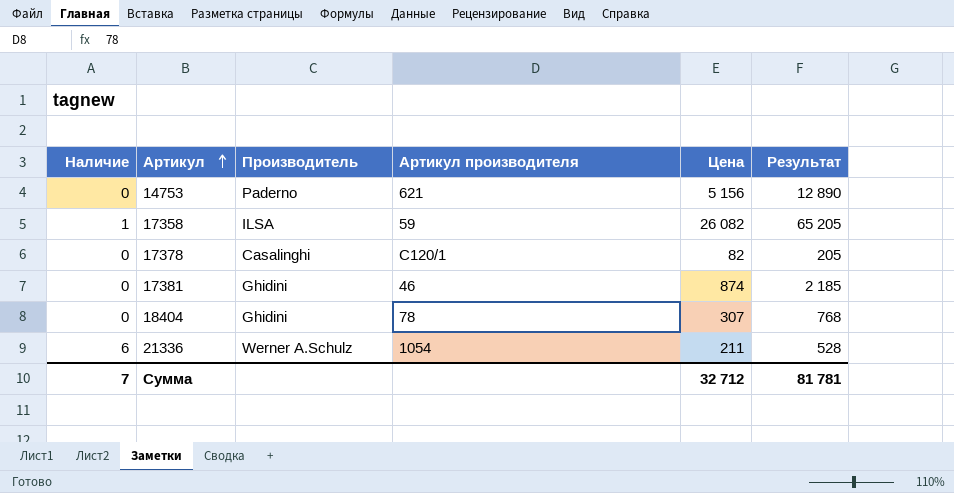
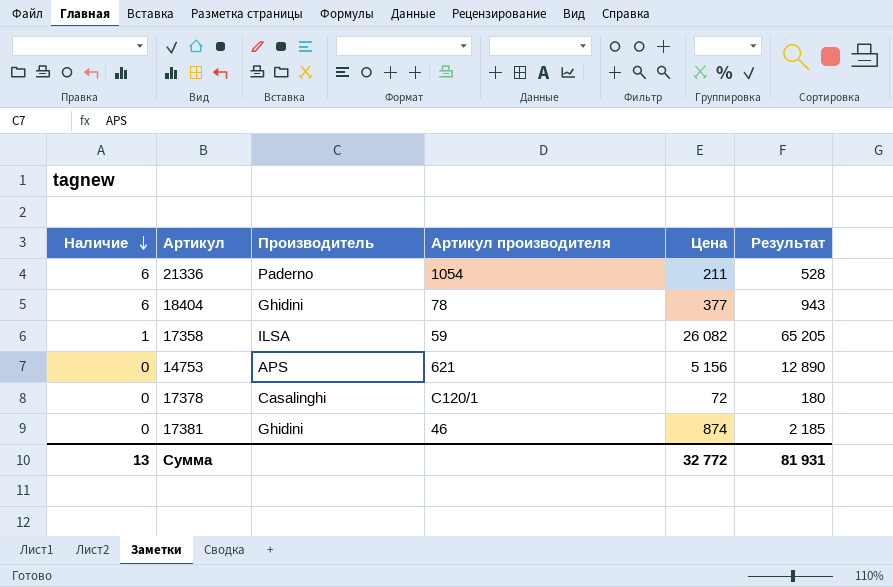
row order: Артикул ascending -> Наличие descending
21336 | Производитель: Werner A.Schulz -> Paderno
18404 | Наличие: 0 -> 6
18404 | Цена: 307 -> 377
18404 | Результат: 768 -> 943
14753 | Производитель: Paderno -> APS
17378 | Цена: 82 -> 72
17378 | Результат: 205 -> 180
Сумма | Наличие: 7 -> 13
Сумма | Цена: 32 712 -> 32 772
Сумма | Результат: 81 781 -> 81 931

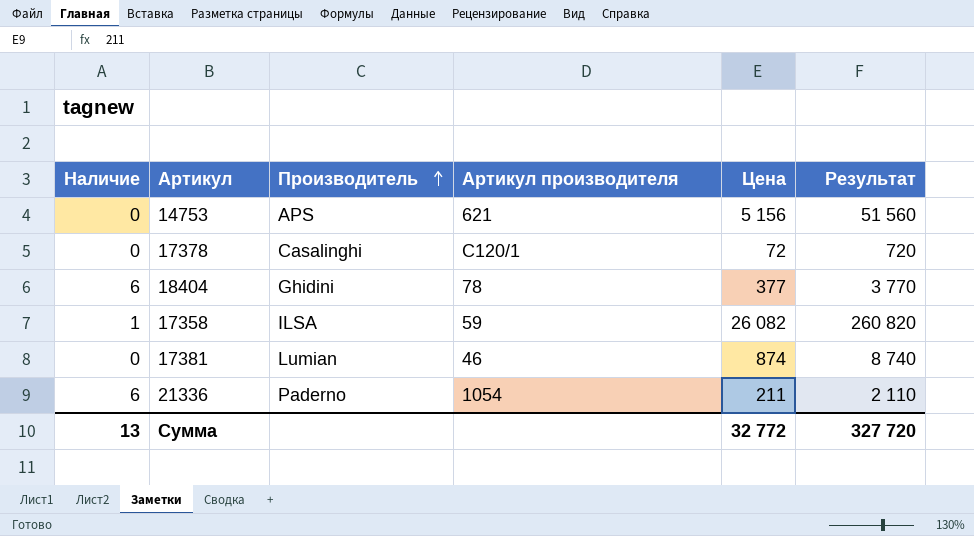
row order: Наличие descending -> Производитель ascending
column Результат | formula: [Цена] * 2,5 -> [Цена] * 10
17381 | Производитель: Ghidini -> Lumian
Сумма | Результат: 81 931 -> 327 720

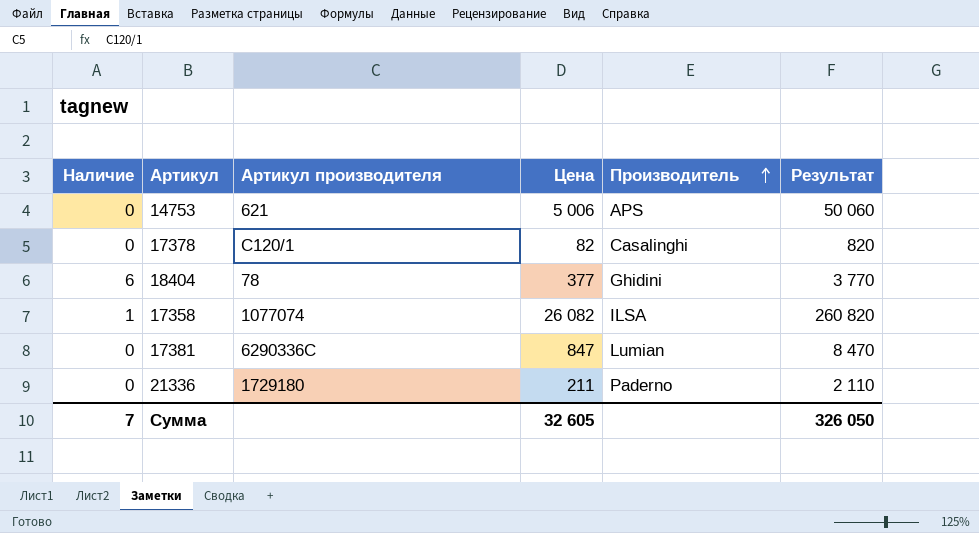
column Производитель | position: 3 -> 5
14753 | Цена: 5 156 -> 5 006
14753 | Результат: 51 560 -> 50 060
17378 | Цена: 72 -> 82
17378 | Результат: 720 -> 820
17358 | Артикул производителя: 59 -> 1077074
17381 | Артикул производителя: 46 -> 6290336C
17381 | Цена: 874 -> 847
17381 | Результат: 8 740 -> 8 470
21336 | Наличие: 6 -> 0
21336 | Артикул производителя: 1054 -> 1729180
Сумма | Наличие: 13 -> 7
Сумма | Цена: 32 772 -> 32 605
Сумма | Результат: 327 720 -> 326 050

